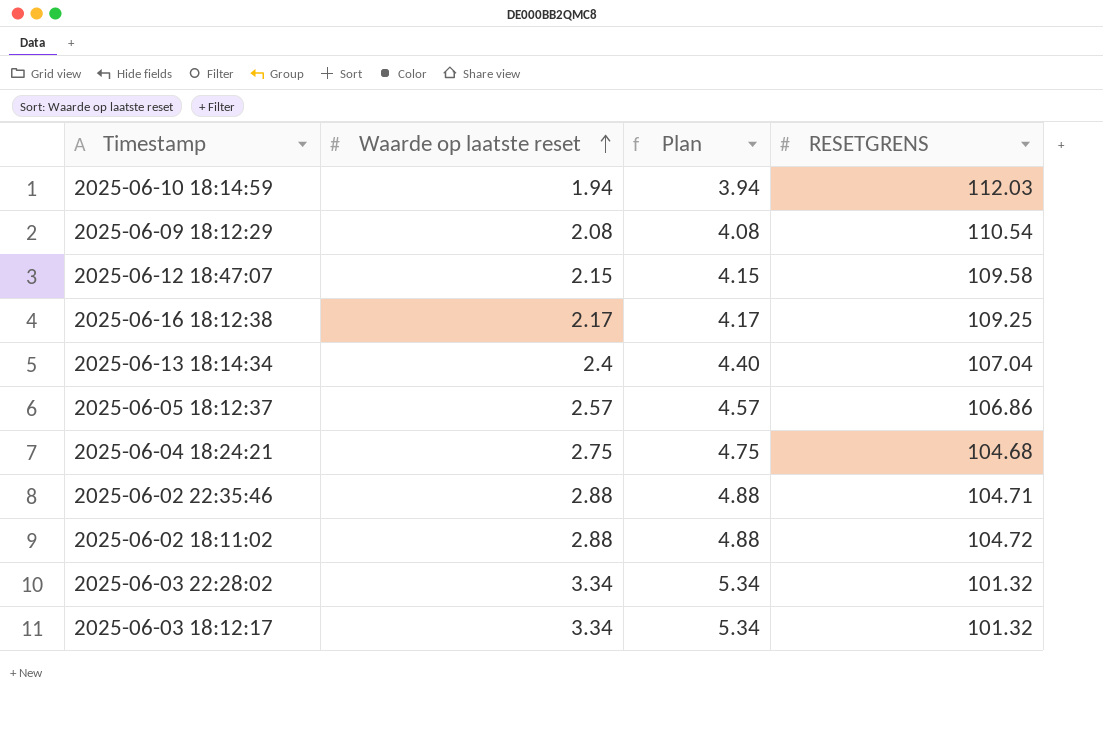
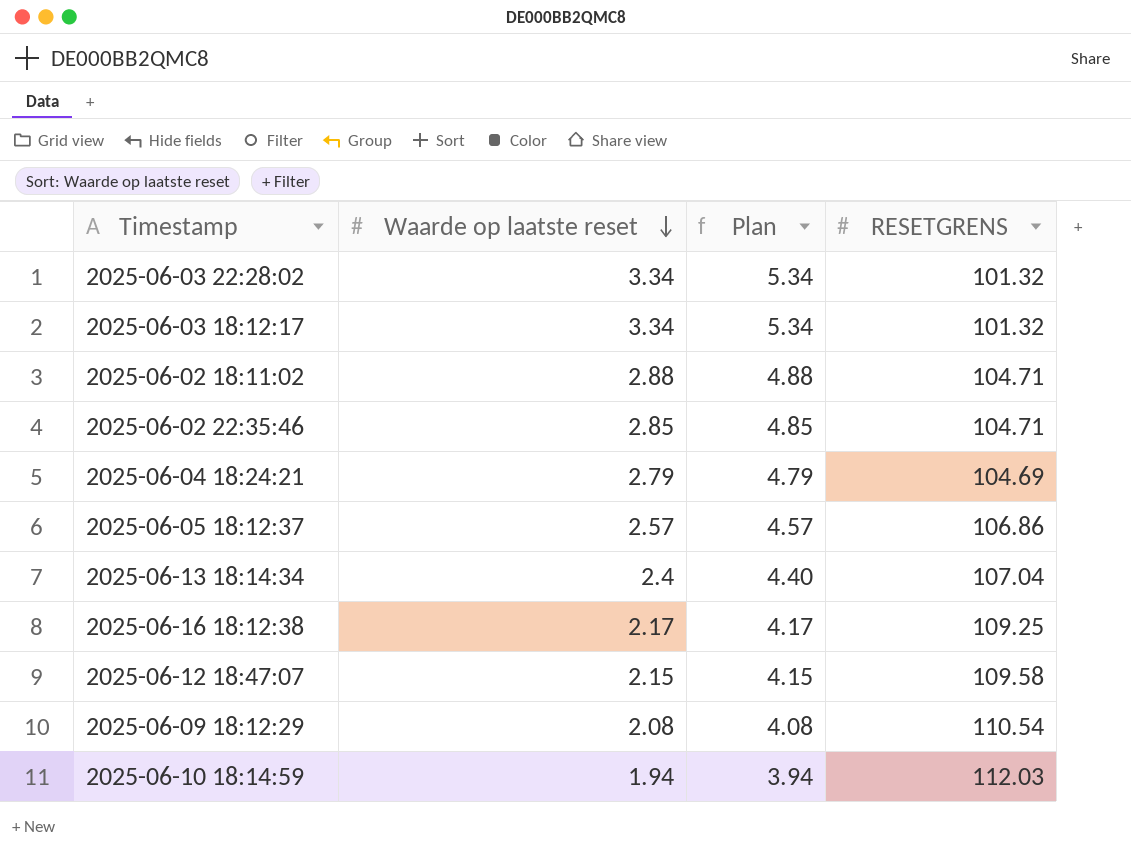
row order: Waarde op laatste reset ascending -> Waarde op laatste reset descending
2025-06-02 18:11:02 | RESETGRENS: 104.72 -> 104.71
2025-06-02 22:35:46 | Waarde op laatste reset: 2.88 -> 2.85
2025-06-02 22:35:46 | Plan: 4.88 -> 4.85
2025-06-04 18:24:21 | Waarde op laatste reset: 2.75 -> 2.79
2025-06-04 18:24:21 | Plan: 4.75 -> 4.79
2025-06-04 18:24:21 | RESETGRENS: 104.68 -> 104.69

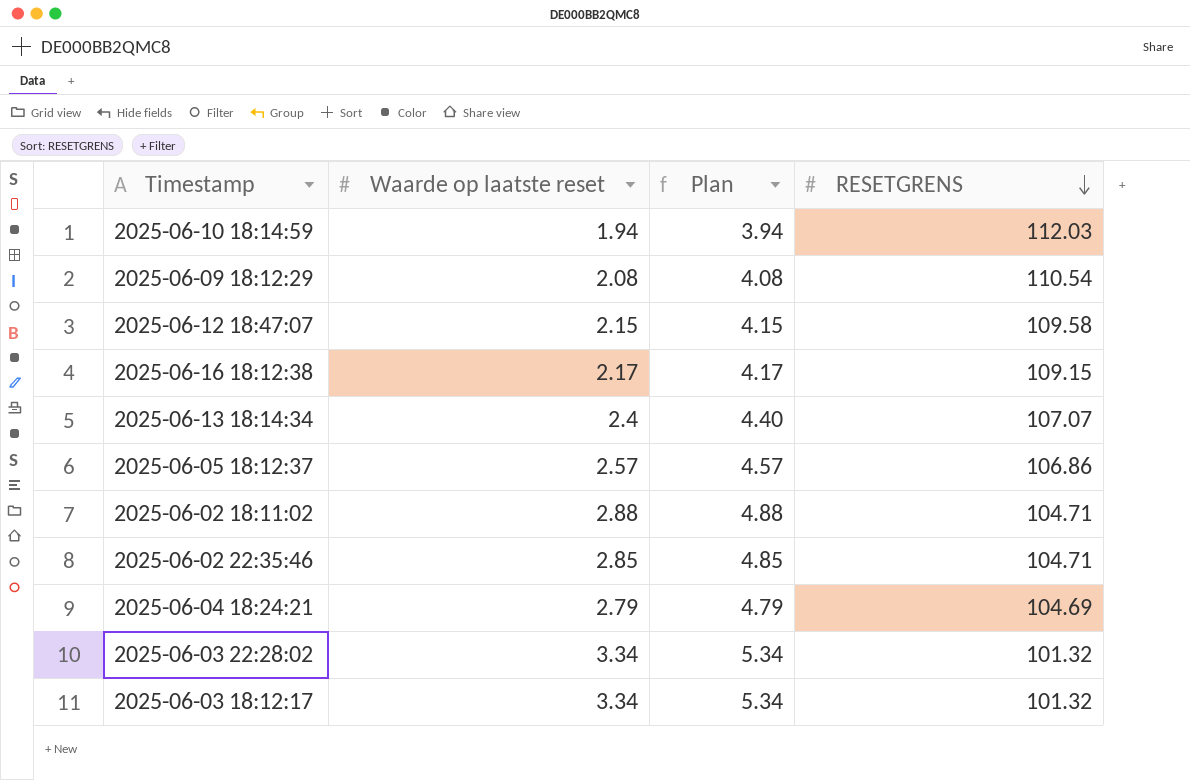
row order: Waarde op laatste reset descending -> RESETGRENS descending
2025-06-16 18:12:38 | RESETGRENS: 109.25 -> 109.15
2025-06-13 18:14:34 | RESETGRENS: 107.04 -> 107.07

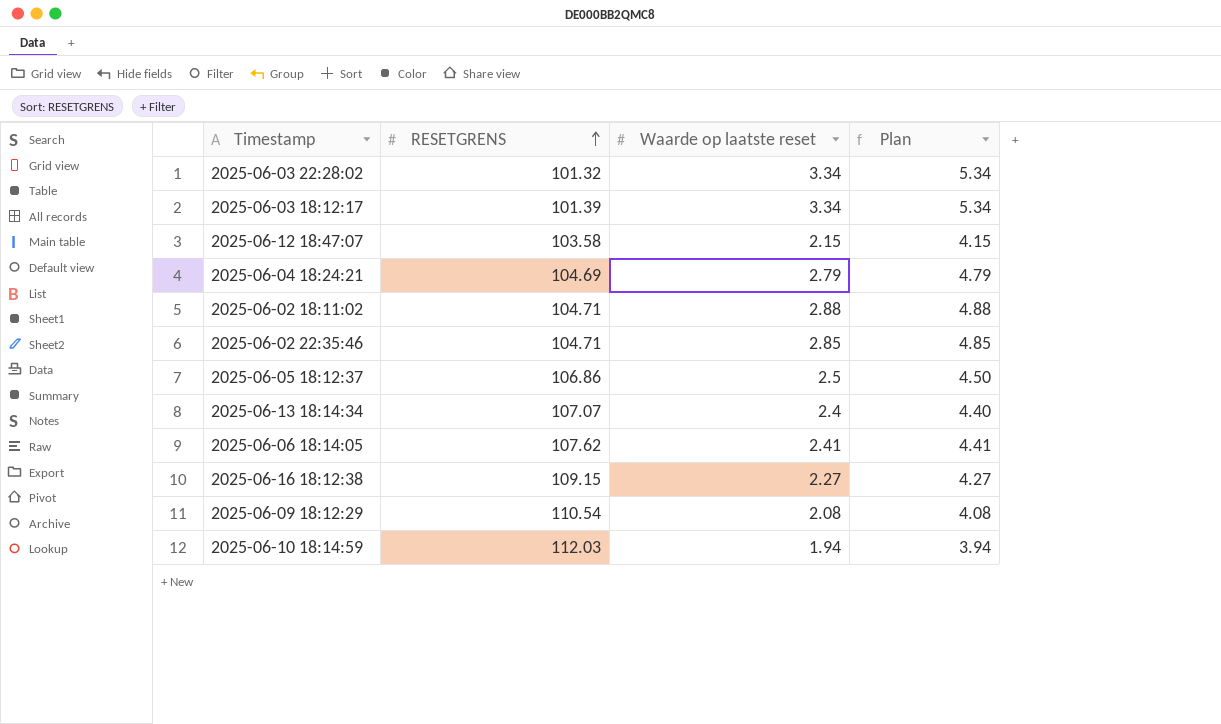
row order: RESETGRENS descending -> RESETGRENS ascending
column RESETGRENS | position: 4 -> 2
2025-06-03 18:12:17 | RESETGRENS: 101.32 -> 101.39
2025-06-12 18:47:07 | RESETGRENS: 109.58 -> 103.58
2025-06-05 18:12:37 | Waarde op laatste reset: 2.57 -> 2.5
2025-06-05 18:12:37 | Plan: 4.57 -> 4.50
row 2025-06-06 18:14:05: none -> 107.62 | 2.41 | 4.41
2025-06-16 18:12:38 | Waarde op laatste reset: 2.17 -> 2.27
2025-06-16 18:12:38 | Plan: 4.17 -> 4.27

